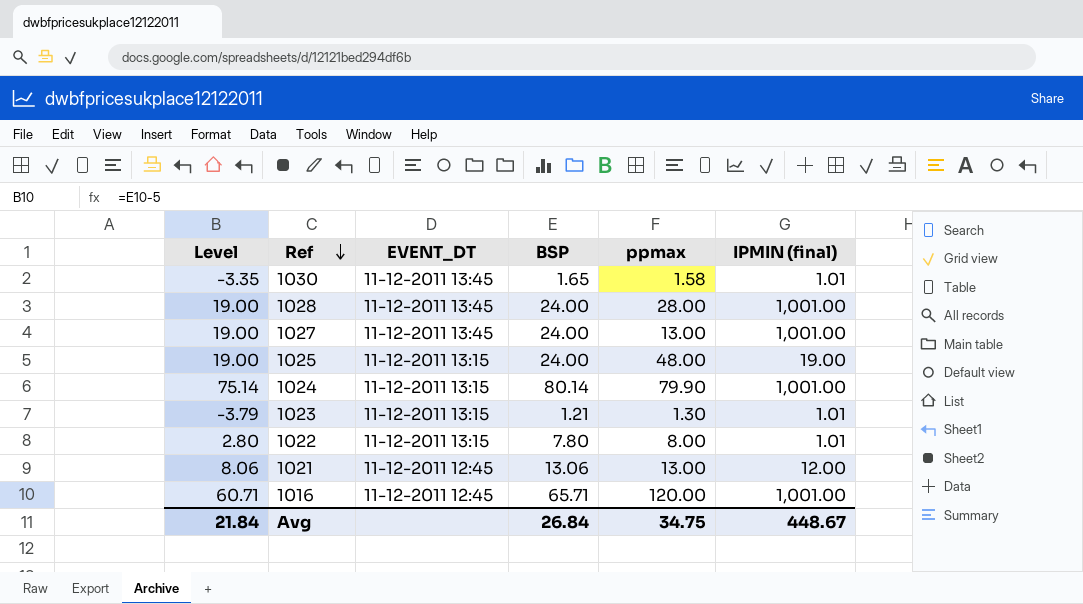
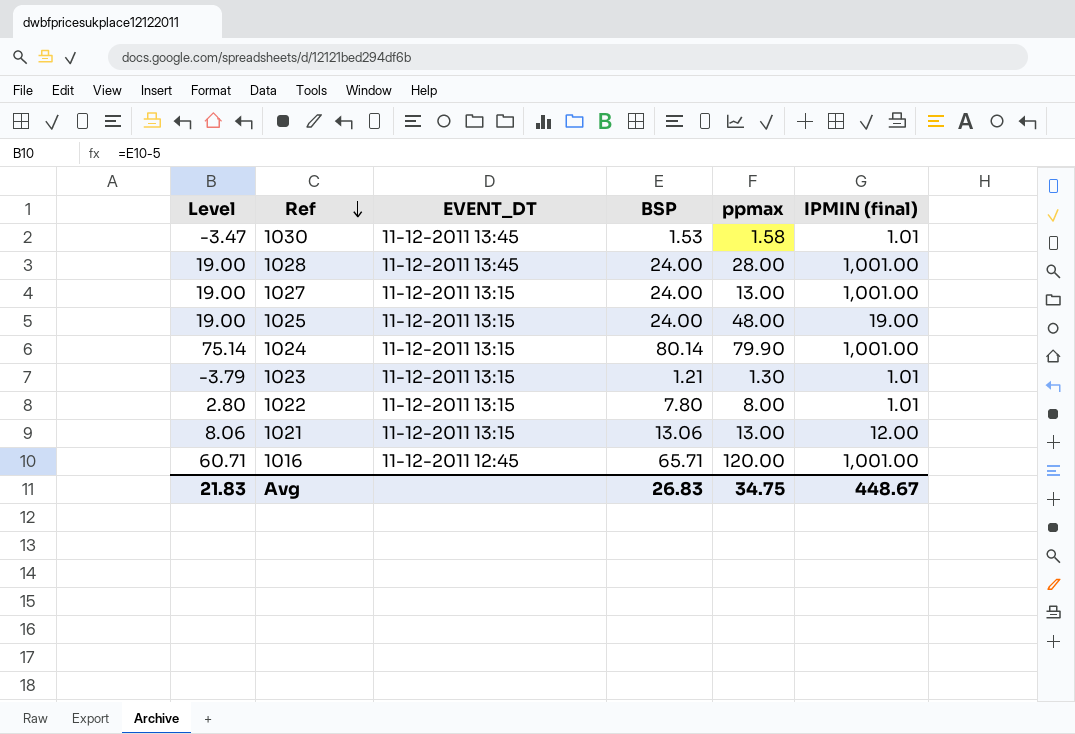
1030 | Level: -3.35 -> -3.47
1030 | BSP: 1.65 -> 1.53
1027 | EVENT_DT: 11-12-2011 13:45 -> 11-12-2011 13:15
1021 | EVENT_DT: 11-12-2011 12:45 -> 11-12-2011 13:15
Avg | Level: 21.84 -> 21.83
Avg | BSP: 26.84 -> 26.83

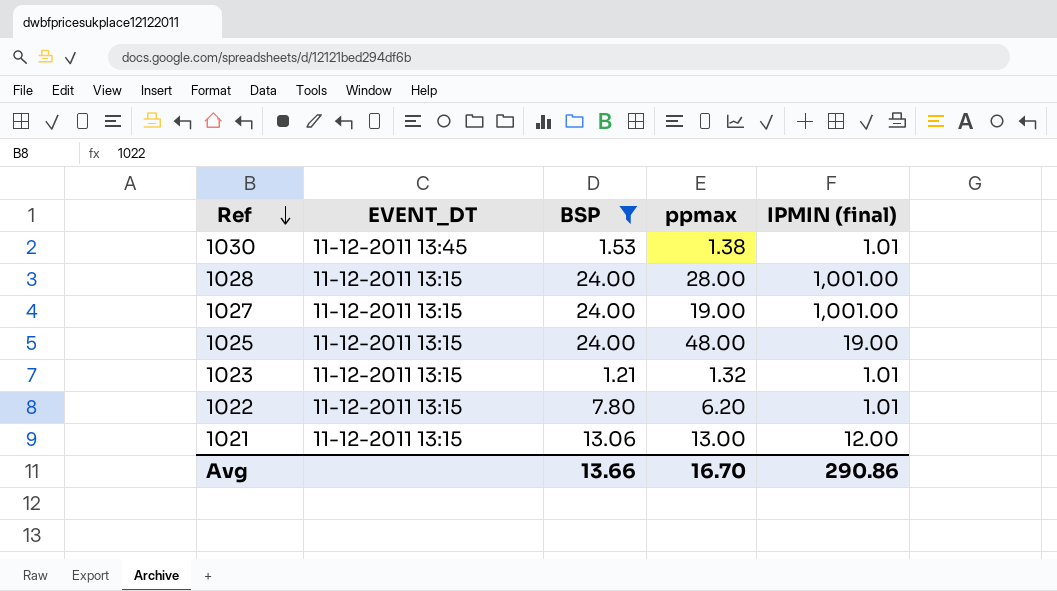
filter: none -> BSP <= 24.00
column Level | formula: [BSP] - 5 -> none
1030 | ppmax: 1.58 -> 1.38
1028 | EVENT_DT: 11-12-2011 13:45 -> 11-12-2011 13:15
1027 | ppmax: 13.00 -> 19.00
1023 | ppmax: 1.30 -> 1.32
1022 | ppmax: 8.00 -> 6.20
Avg | BSP: 26.83 -> 13.66
Avg | ppmax: 34.75 -> 16.70
Avg | IPMIN (final): 448.67 -> 290.86

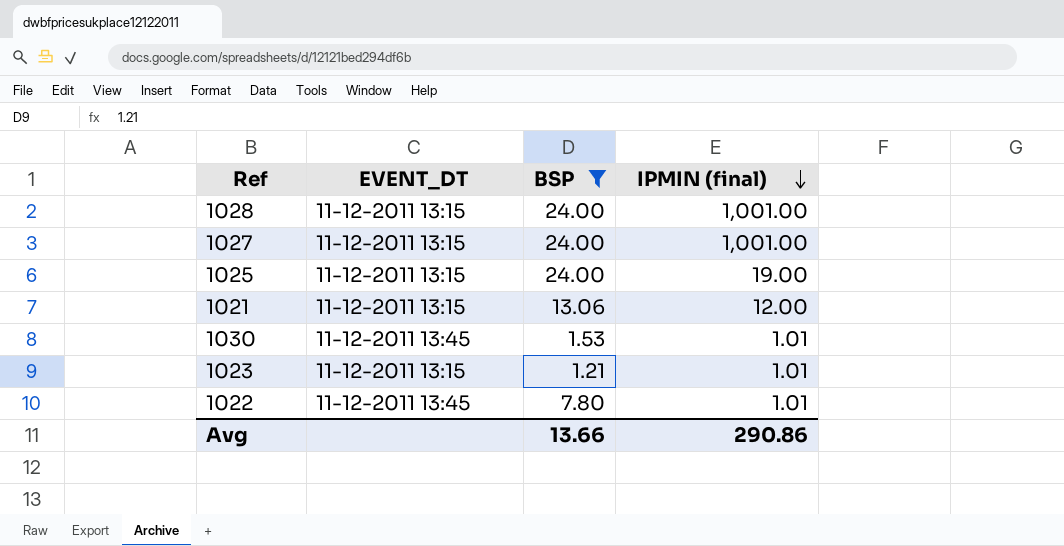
row order: Ref descending -> IPMIN (final) descending
column ppmax | position: 4 -> none
1022 | EVENT_DT: 11-12-2011 13:15 -> 11-12-2011 13:45

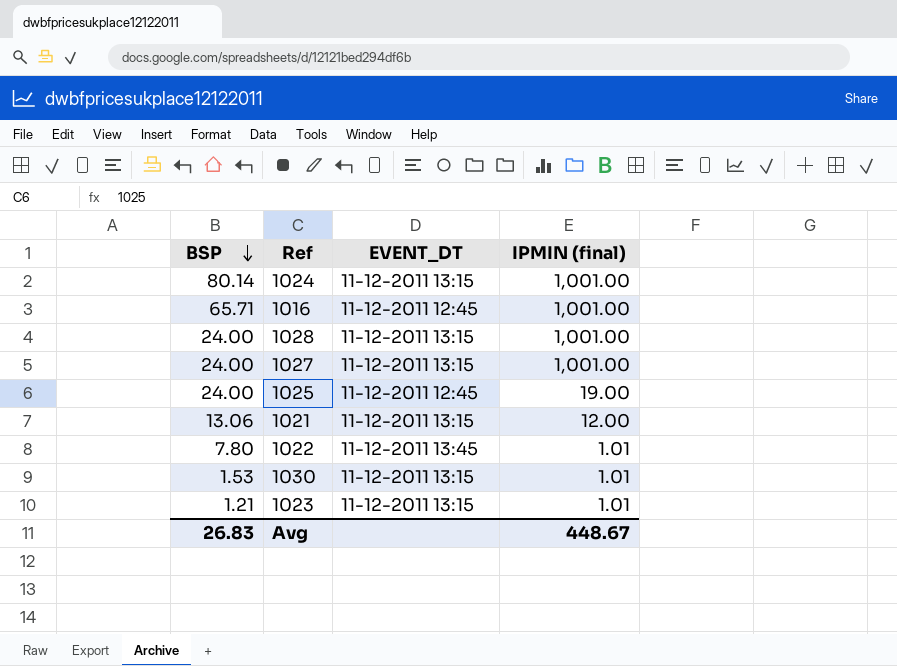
filter: BSP <= 24.00 -> none
row order: IPMIN (final) descending -> BSP descending
column BSP | position: 3 -> 1
1025 | EVENT_DT: 11-12-2011 13:15 -> 11-12-2011 12:45
1030 | EVENT_DT: 11-12-2011 13:45 -> 11-12-2011 13:15
Avg | BSP: 13.66 -> 26.83
Avg | IPMIN (final): 290.86 -> 448.67

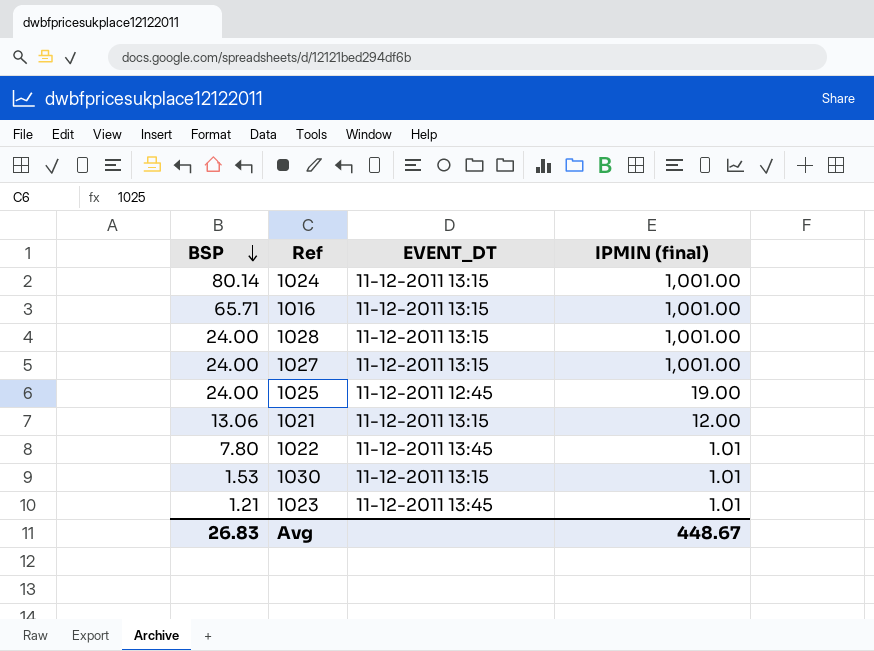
1016 | EVENT_DT: 11-12-2011 12:45 -> 11-12-2011 13:15
1023 | EVENT_DT: 11-12-2011 13:15 -> 11-12-2011 13:45

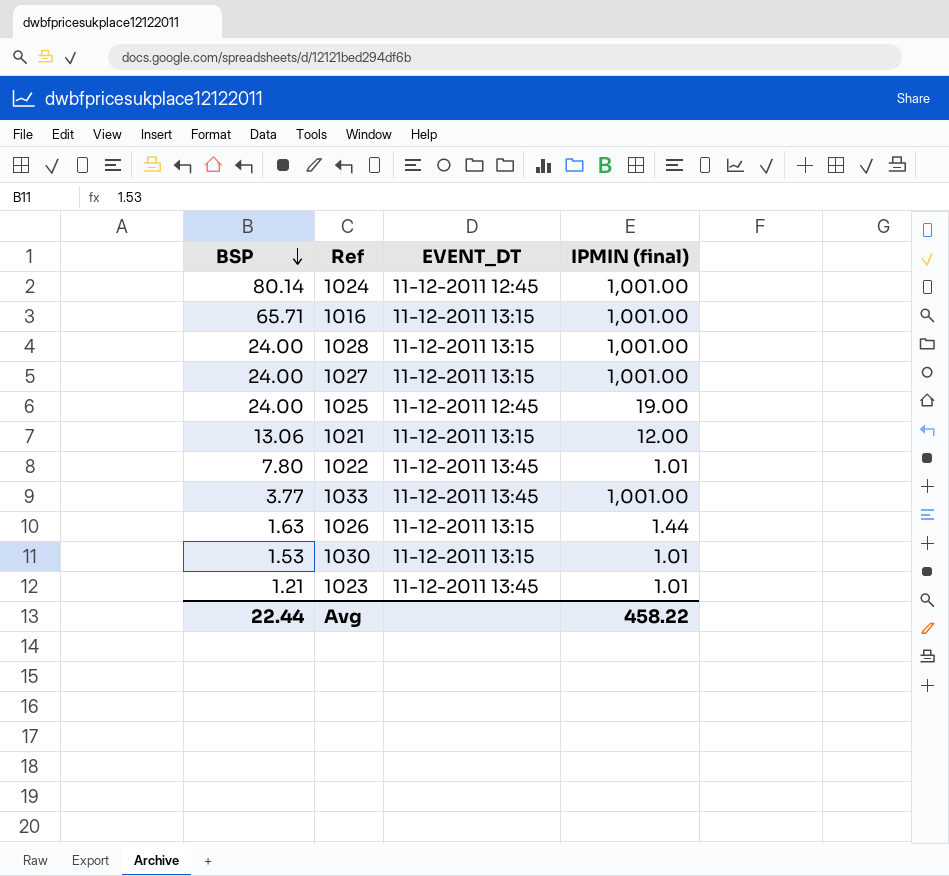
1024 | EVENT_DT: 11-12-2011 13:15 -> 11-12-2011 12:45
row 1033: none -> 3.77 | 11-12-2011 13:45 | 1,001.00
row 1026: none -> 1.63 | 11-12-2011 13:15 | 1.44
Avg | BSP: 26.83 -> 22.44
Avg | IPMIN (final): 448.67 -> 458.22

